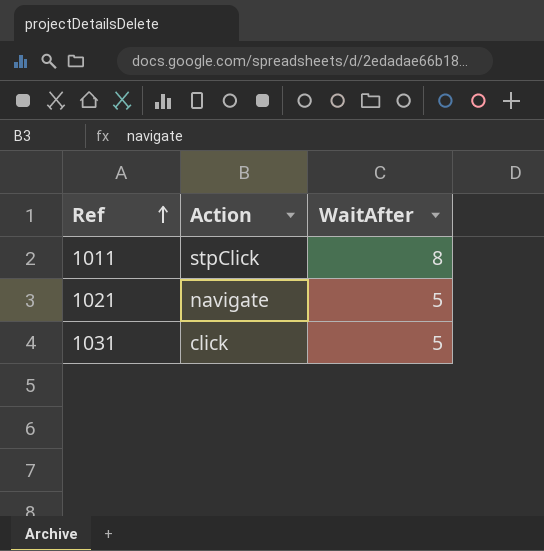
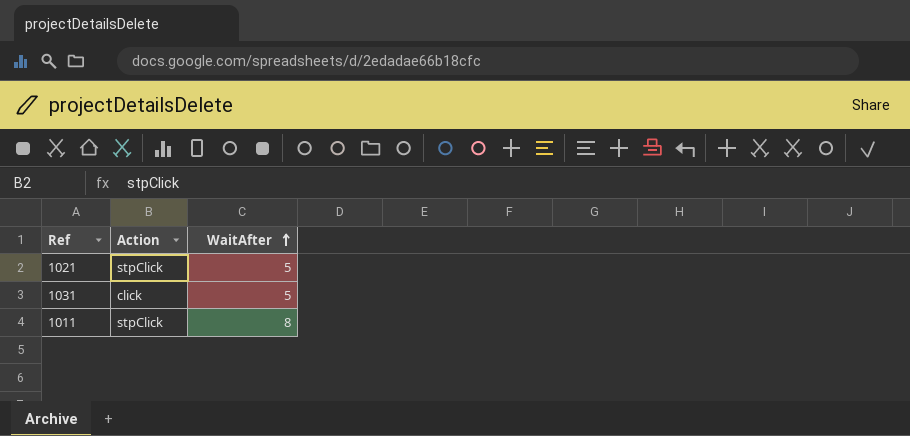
row order: Ref ascending -> WaitAfter ascending
1021 | Action: navigate -> stpClick

